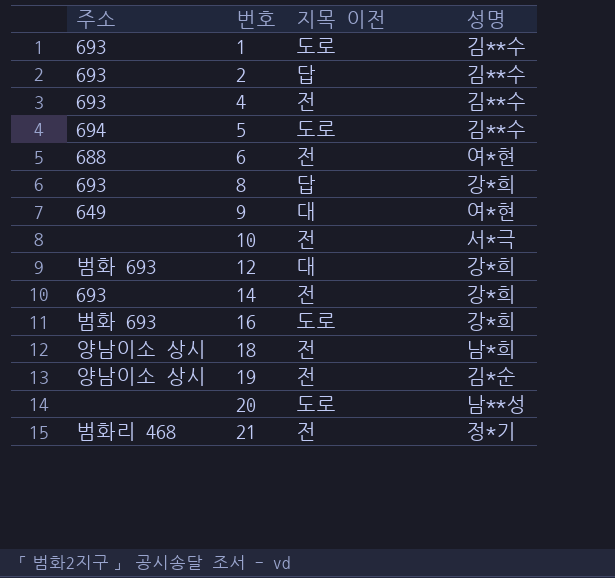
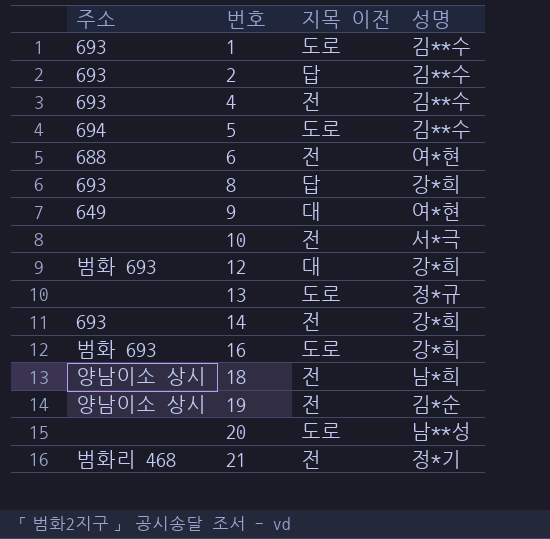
row 13: none -> none | 도로 | 정*규

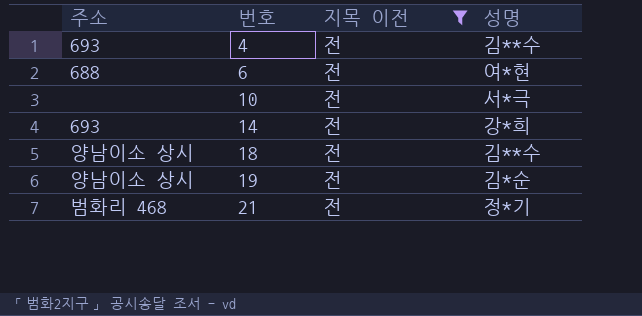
filter: none -> 지목 이전 = 전
18 | 성명: 남*희 -> 김**수

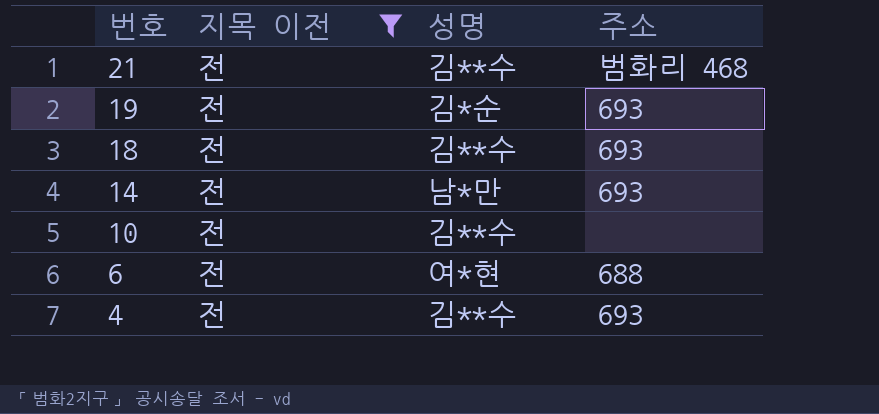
row order: 번호 ascending -> 번호 descending
column 주소 | position: 1 -> 4
21 | 성명: 정*기 -> 김**수
19 | 주소: 양남이소 상시 -> 693
18 | 주소: 양남이소 상시 -> 693
14 | 성명: 강*희 -> 남*만
10 | 성명: 서*극 -> 김**수

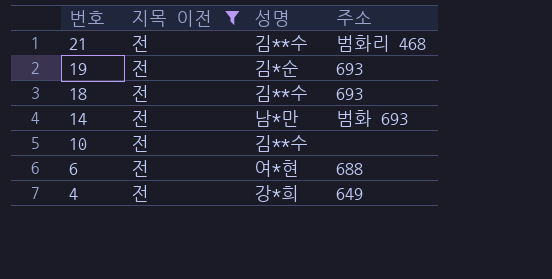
14 | 주소: 693 -> 범화 693
4 | 성명: 김**수 -> 강*희
4 | 주소: 693 -> 649

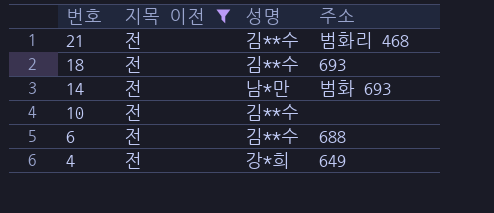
row 19: 전 | 김*순 | 693 -> none
6 | 성명: 여*현 -> 김**수

